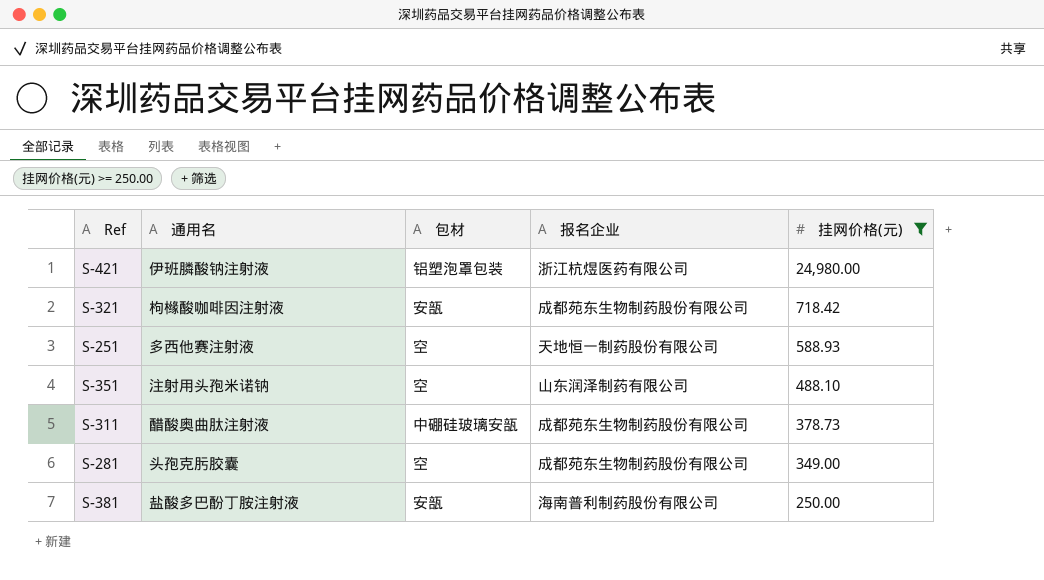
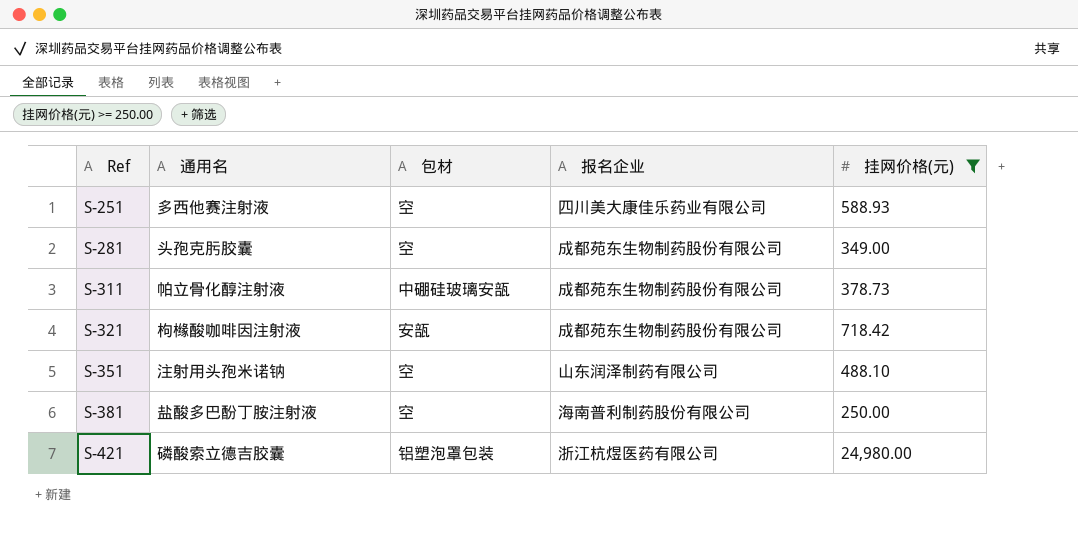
row order: 挂网价格(元) descending -> Ref ascending
S-251 | 报名企业: 天地恒一制药股份有限公司 -> 四川美大康佳乐药业有限公司
S-311 | 通用名: 醋酸奥曲肽注射液 -> 帕立骨化醇注射液
S-381 | 包材: 安瓿 -> 空
S-421 | 通用名: 伊班膦酸钠注射液 -> 磷酸索立德吉胶囊

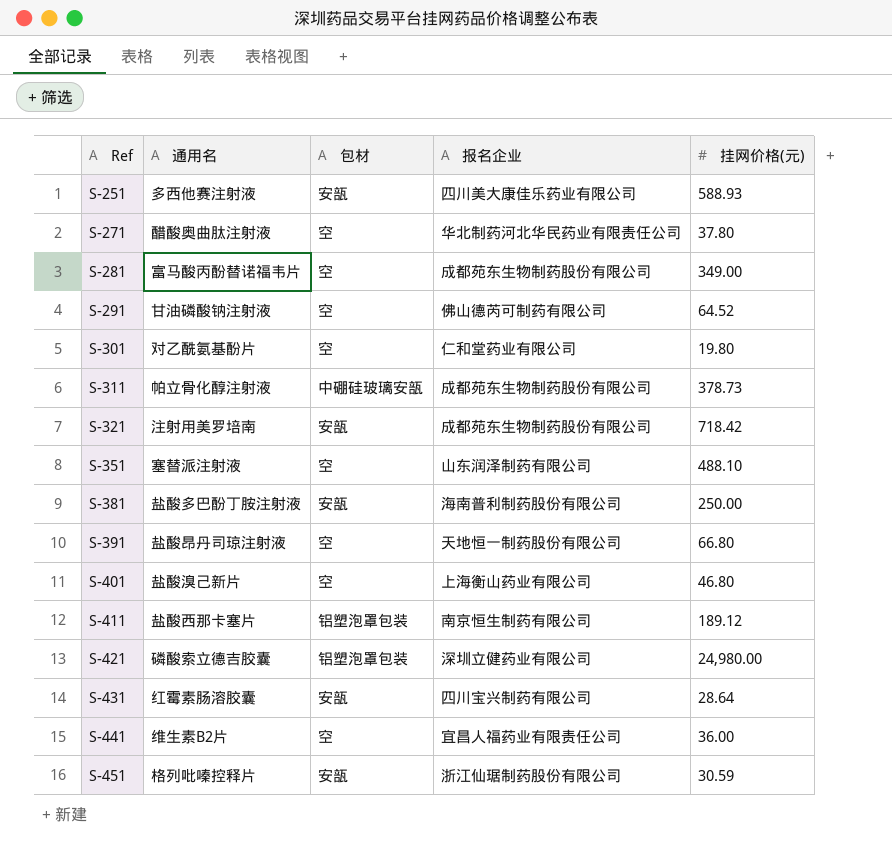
filter: 挂网价格(元) >= 250.00 -> none
S-251 | 包材: 空 -> 安瓿
S-281 | 通用名: 头孢克肟胶囊 -> 富马酸丙酚替诺福韦片
S-321 | 通用名: 枸橼酸咖啡因注射液 -> 注射用美罗培南
S-351 | 通用名: 注射用头孢米诺钠 -> 塞替派注射液
S-381 | 包材: 空 -> 安瓿
S-421 | 报名企业: 浙江杭煜医药有限公司 -> 深圳立健药业有限公司

